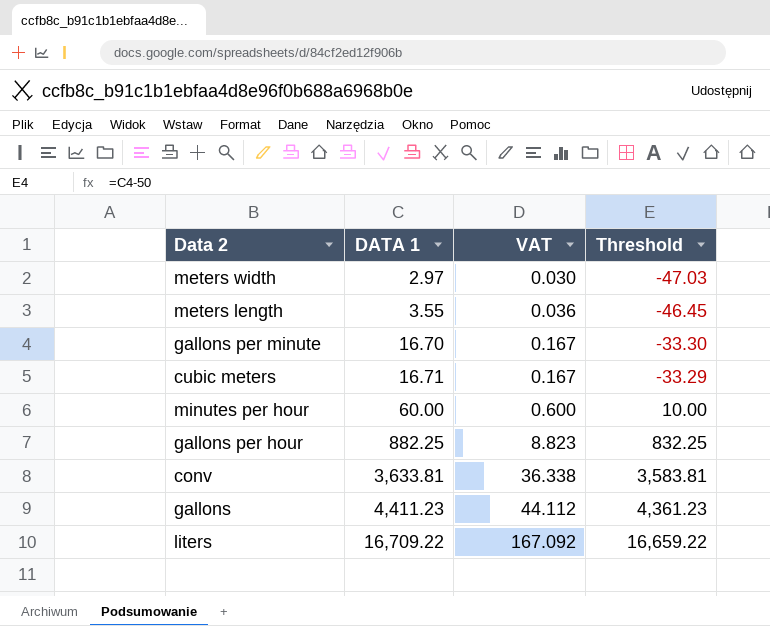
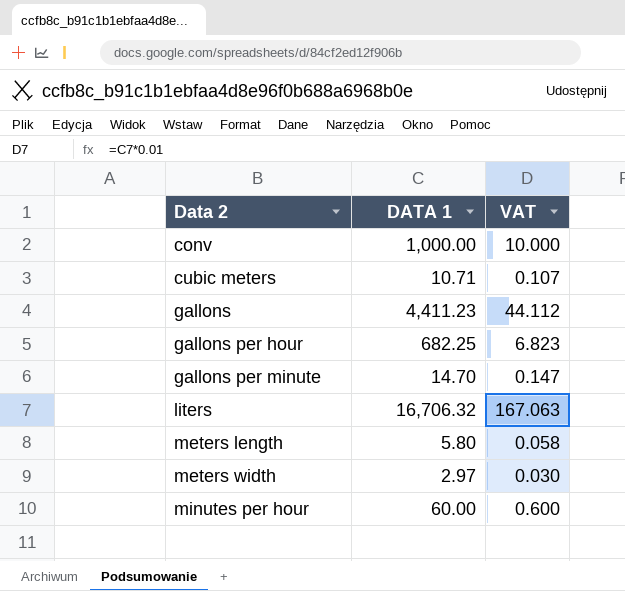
row order: DATA 1 ascending -> Data 2 ascending
column Threshold | formula: [DATA 1] - 50 -> none
conv | DATA 1: 3,633.81 -> 1,000.00
conv | VAT: 36.338 -> 10.000
cubic meters | DATA 1: 16.71 -> 10.71
cubic meters | VAT: 0.167 -> 0.107
gallons per hour | DATA 1: 882.25 -> 682.25
gallons per hour | VAT: 8.823 -> 6.823
gallons per minute | DATA 1: 16.70 -> 14.70
gallons per minute | VAT: 0.167 -> 0.147
liters | DATA 1: 16,709.22 -> 16,706.32
liters | VAT: 167.092 -> 167.063
meters length | DATA 1: 3.55 -> 5.80
meters length | VAT: 0.036 -> 0.058

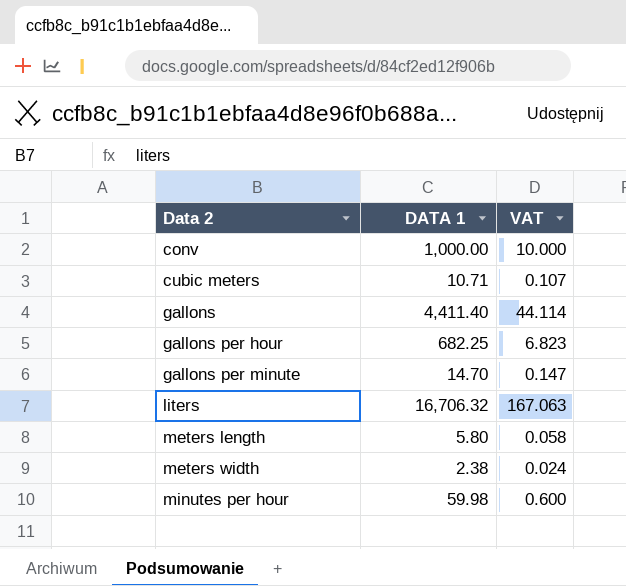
gallons | DATA 1: 4,411.23 -> 4,411.40
gallons | VAT: 44.112 -> 44.114
meters width | DATA 1: 2.97 -> 2.38
meters width | VAT: 0.030 -> 0.024
minutes per hour | DATA 1: 60.00 -> 59.98

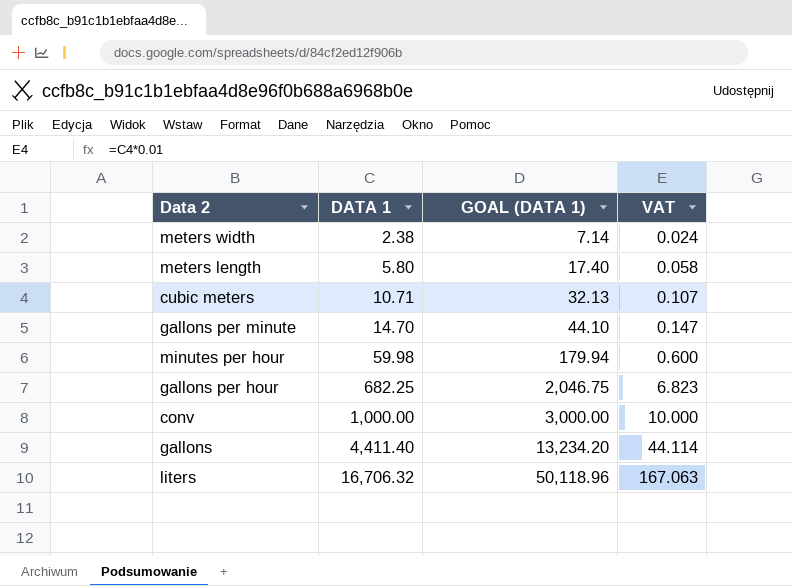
row order: Data 2 ascending -> DATA 1 ascending
column GOAL (DATA 1) | formula: none -> [DATA 1] * 3

